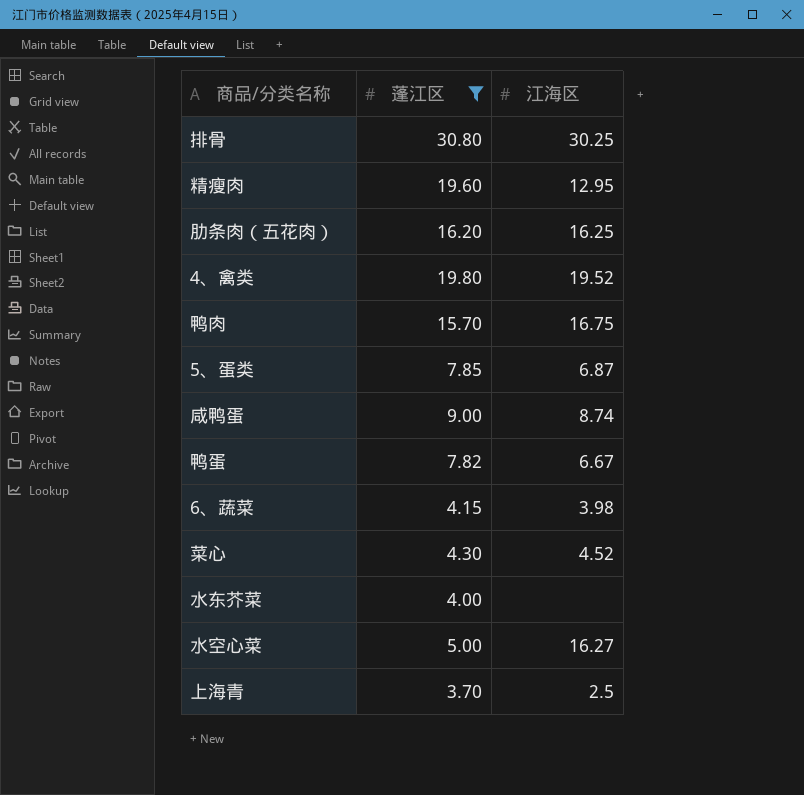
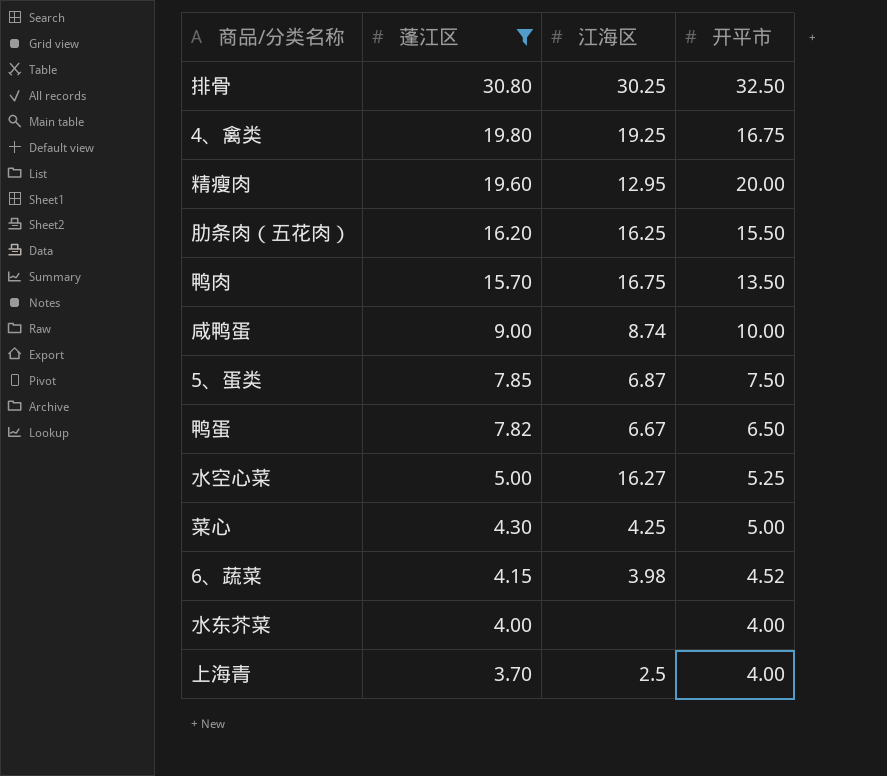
row order: none -> 蓬江区 descending
column 开平市 | position: none -> 4
4、禽类 | 江海区: 19.52 -> 19.25
菜心 | 江海区: 4.52 -> 4.25

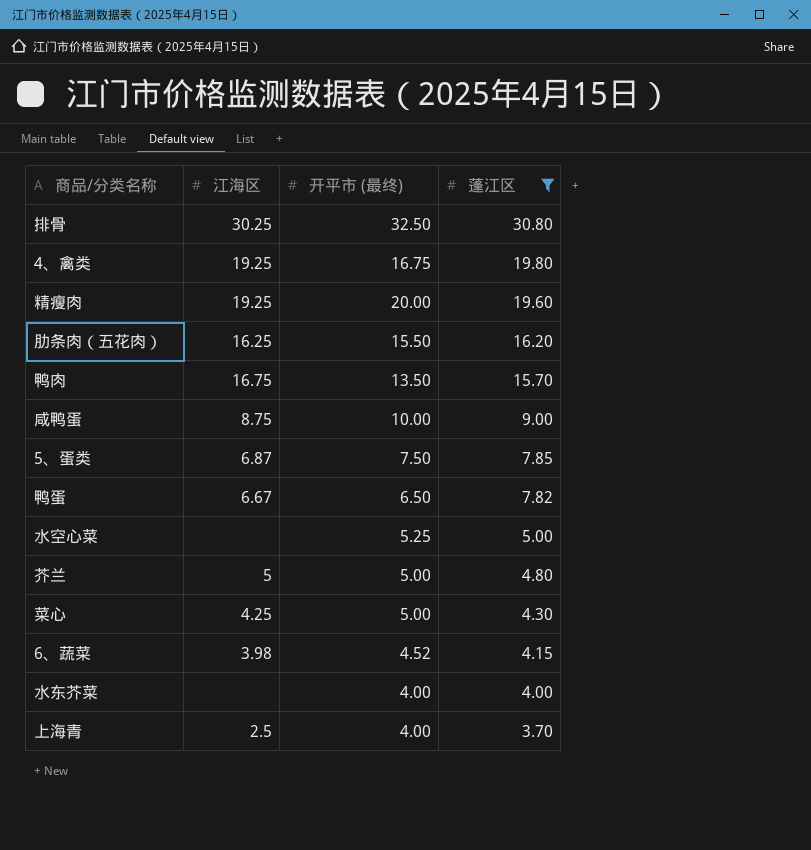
column name: 开平市 -> 开平市 (最终)
column 蓬江区 | position: 2 -> 4
精瘦肉 | 江海区: 12.95 -> 19.25
咸鸭蛋 | 江海区: 8.74 -> 8.75
水空心菜 | 江海区: 16.27 -> none
row 芥兰: none -> 5 | 5.00 | 4.80

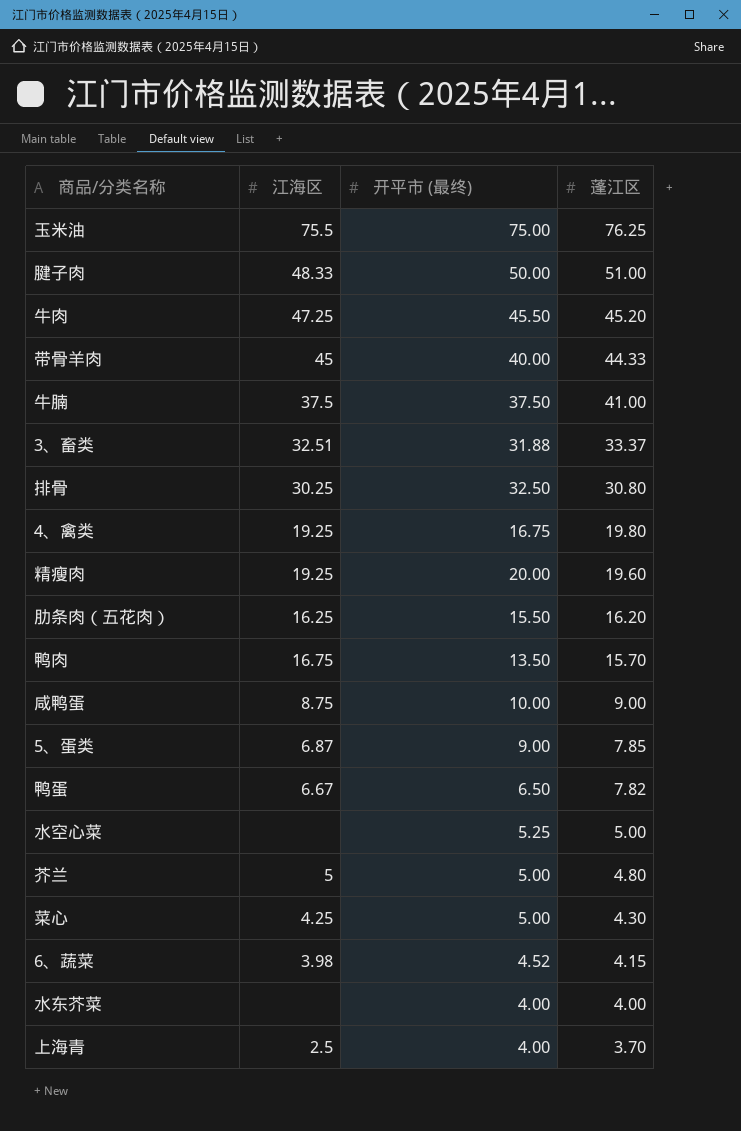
filter: 蓬江区 <= 30.80 -> none
5、蛋类 | 开平市 (最终): 7.50 -> 9.00

